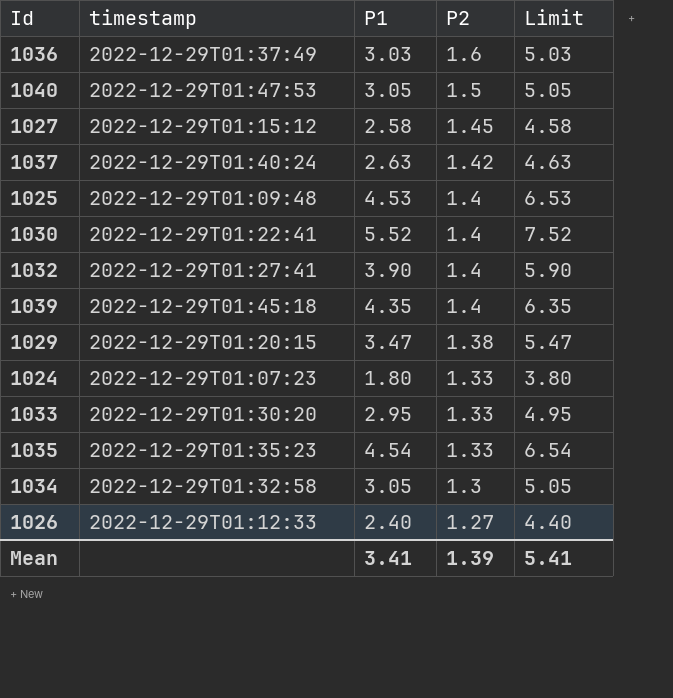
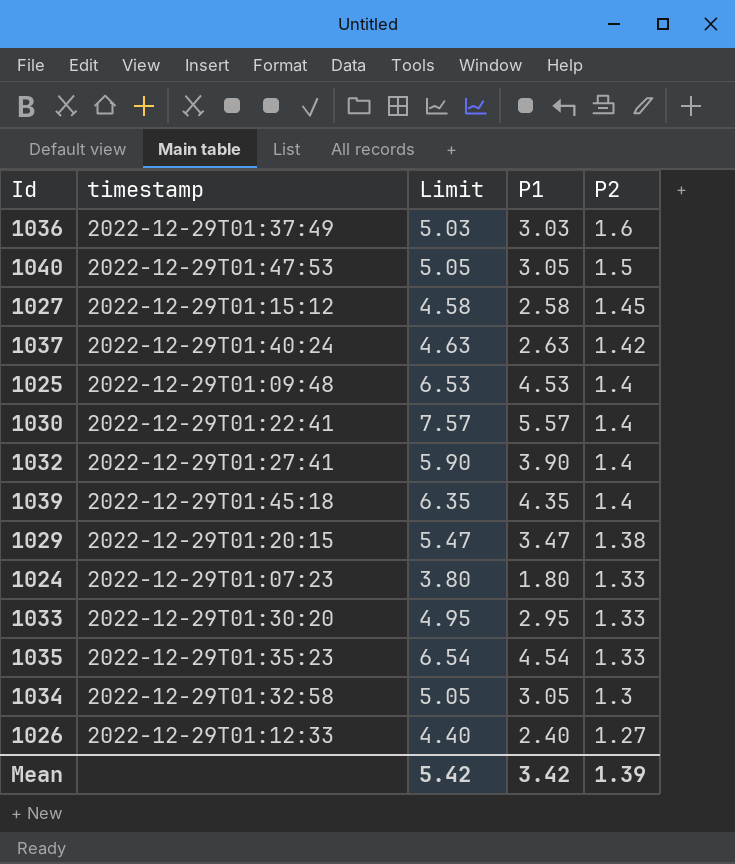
column Limit | position: 5 -> 3
1030 | Limit: 7.52 -> 7.57
1030 | P1: 5.52 -> 5.57
Mean | Limit: 5.41 -> 5.42
Mean | P1: 3.41 -> 3.42

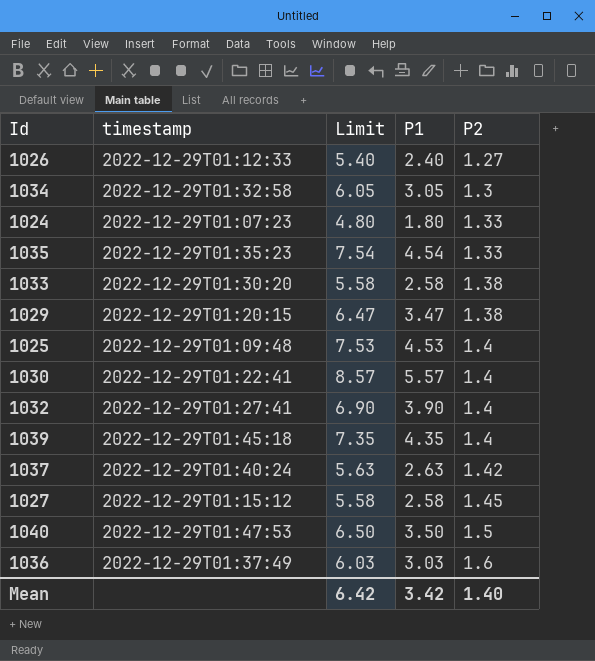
row order: P2 descending -> P2 ascending
column Limit | formula: [P1] + 2 -> [P1] + 3
1033 | P1: 2.95 -> 2.58
1033 | P2: 1.33 -> 1.38
1040 | P1: 3.05 -> 3.50
Mean | Limit: 5.42 -> 6.42
Mean | P2: 1.39 -> 1.40

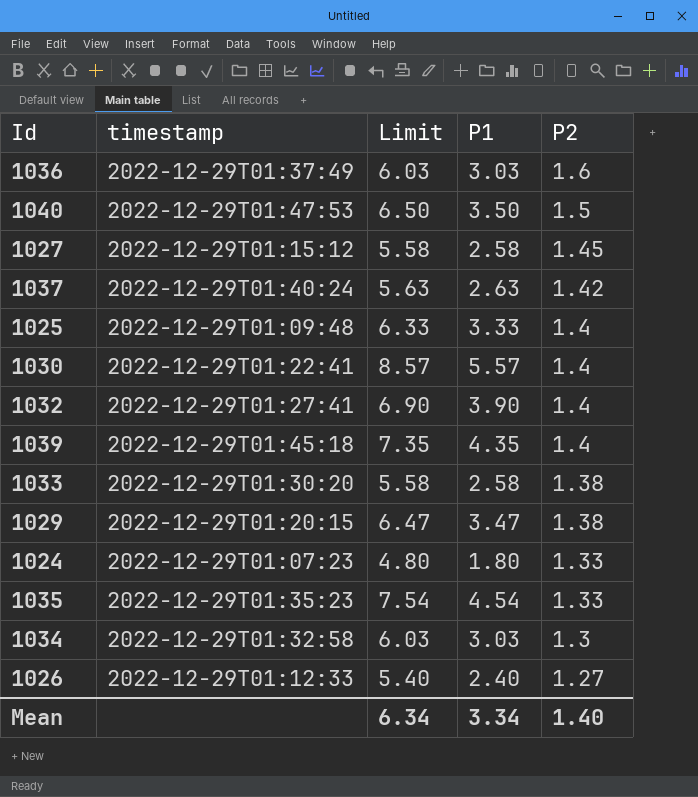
row order: P2 ascending -> P2 descending
1025 | Limit: 7.53 -> 6.33
1025 | P1: 4.53 -> 3.33
1034 | Limit: 6.05 -> 6.03
1034 | P1: 3.05 -> 3.03
Mean | Limit: 6.42 -> 6.34
Mean | P1: 3.42 -> 3.34

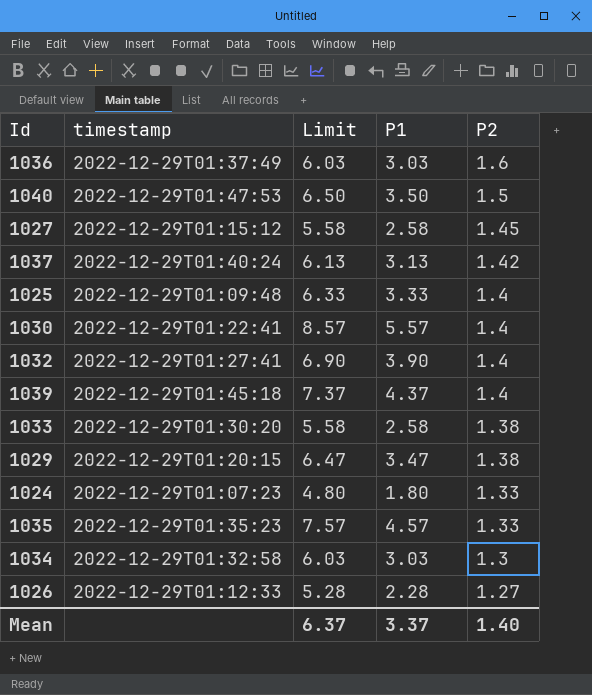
1037 | Limit: 5.63 -> 6.13
1037 | P1: 2.63 -> 3.13
1039 | Limit: 7.35 -> 7.37
1039 | P1: 4.35 -> 4.37
1035 | Limit: 7.54 -> 7.57
1035 | P1: 4.54 -> 4.57
1026 | Limit: 5.40 -> 5.28
1026 | P1: 2.40 -> 2.28
Mean | Limit: 6.34 -> 6.37
Mean | P1: 3.34 -> 3.37

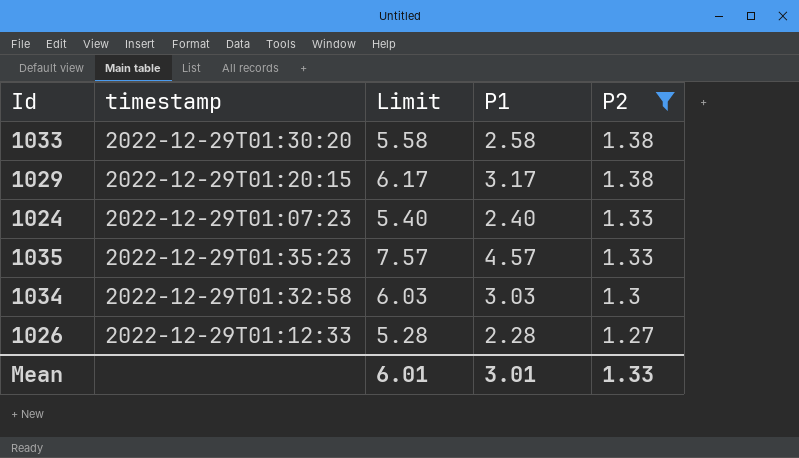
filter: none -> P2 <= 1.38
1029 | Limit: 6.47 -> 6.17
1029 | P1: 3.47 -> 3.17
1024 | Limit: 4.80 -> 5.40
1024 | P1: 1.80 -> 2.40
Mean | Limit: 6.37 -> 6.01
Mean | P1: 3.37 -> 3.01
Mean | P2: 1.40 -> 1.33

